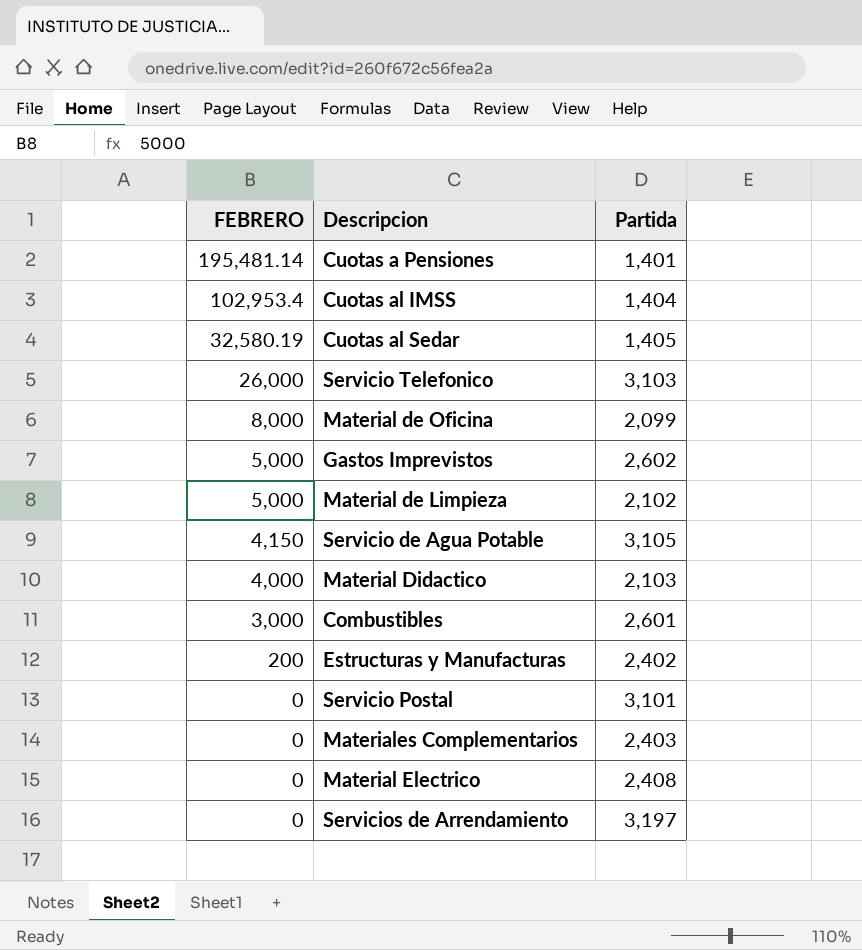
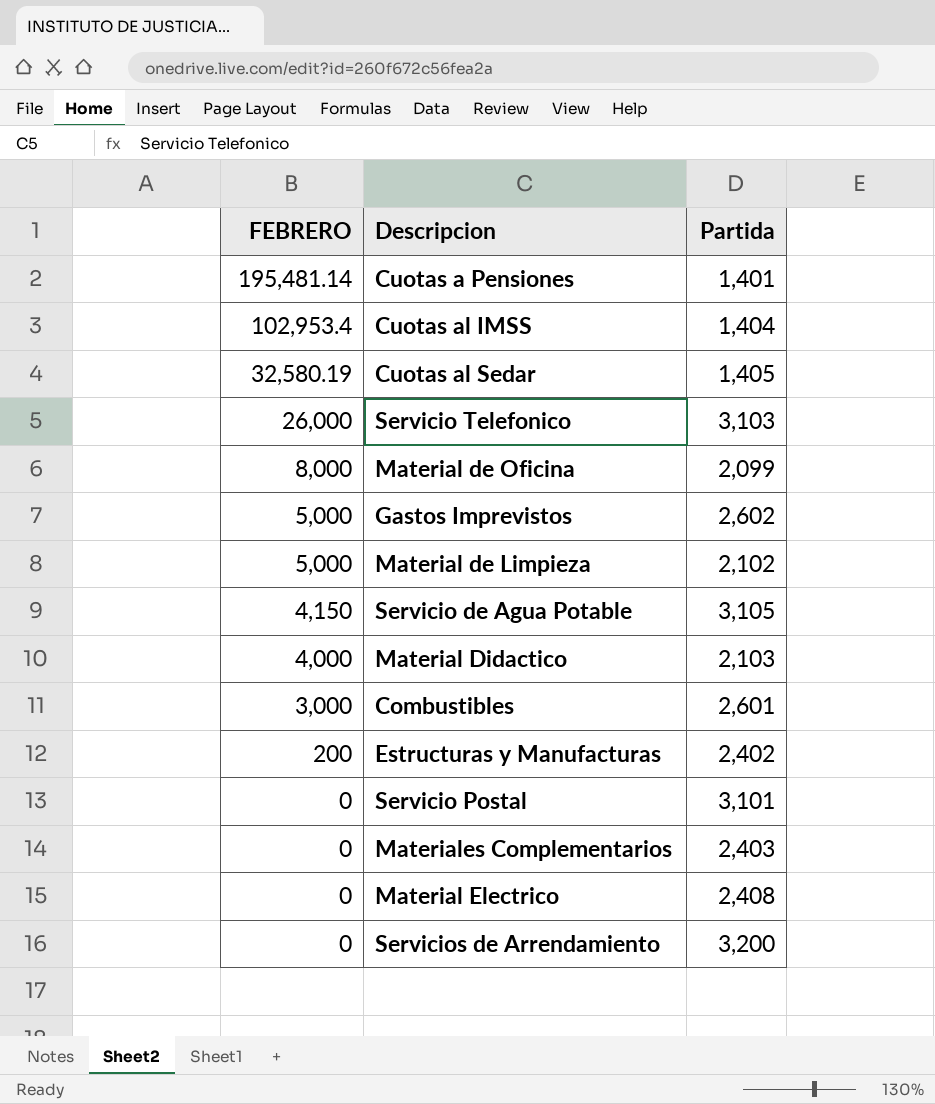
Servicios de Arrendamiento | Partida: 3,197 -> 3,200

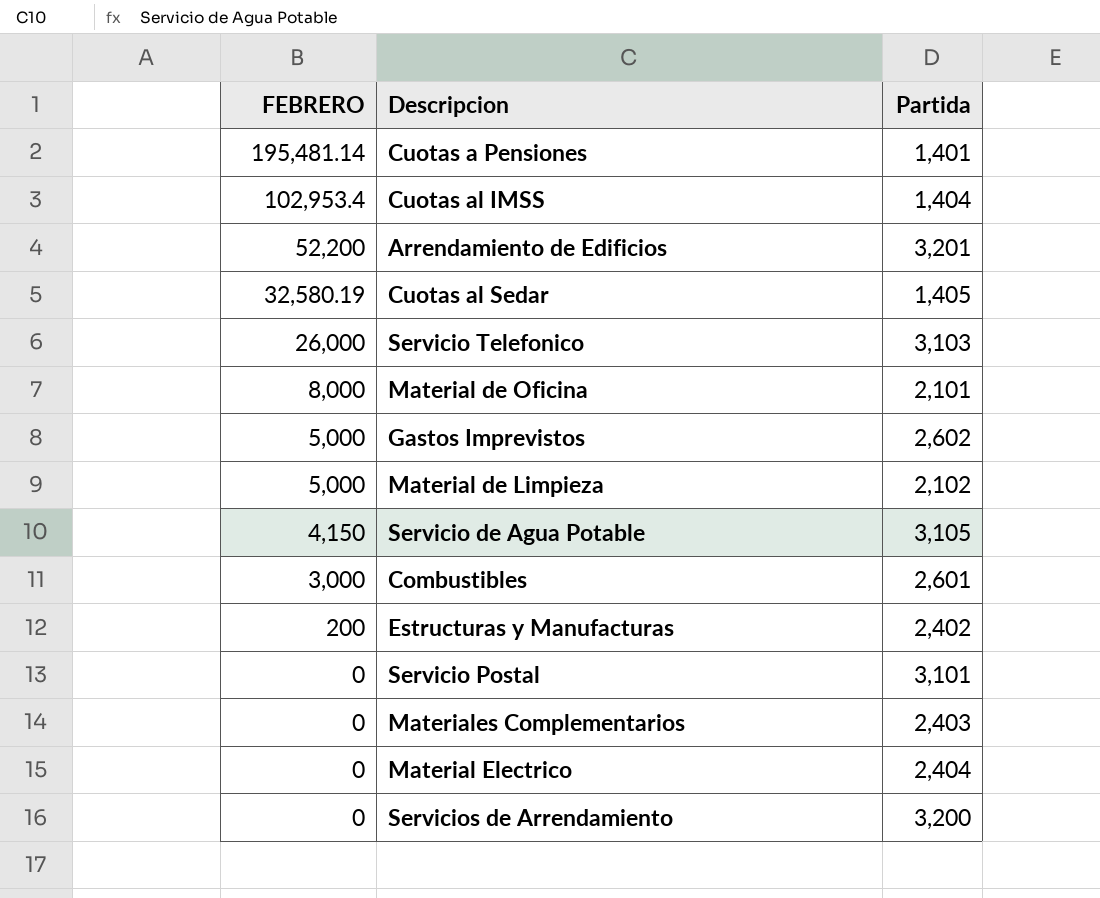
row Material Didactico: 4,000 | 2,103 -> none
row Arrendamiento de Edificios: none -> 52,200 | 3,201
Material de Oficina | Partida: 2,099 -> 2,101
Material Electrico | Partida: 2,408 -> 2,404

